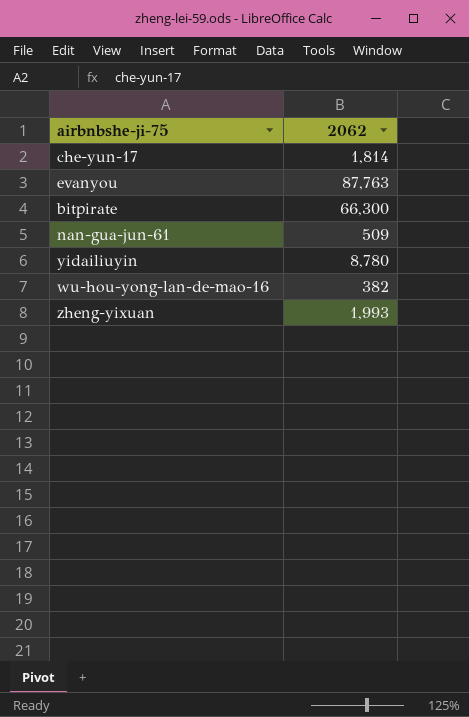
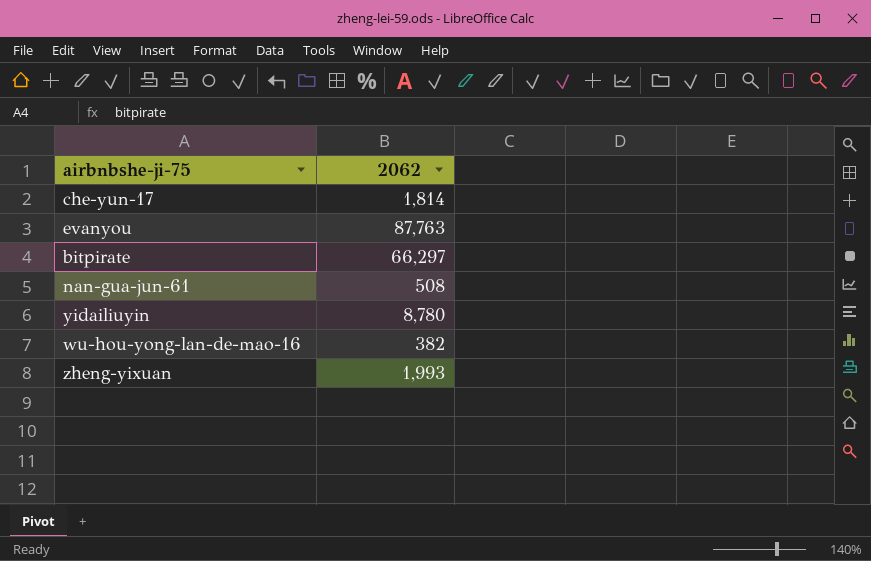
bitpirate | 2062: 66,300 -> 66,297
nan-gua-jun-61 | 2062: 509 -> 508

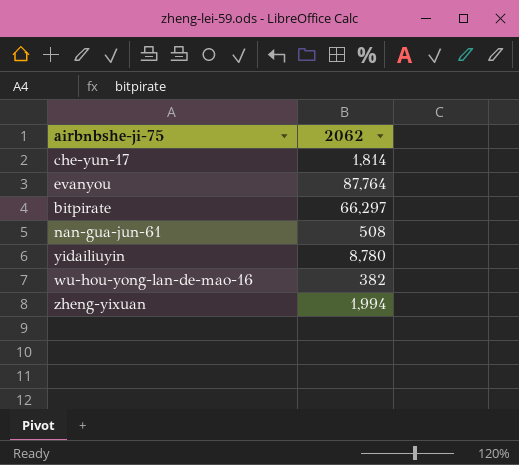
evanyou | 2062: 87,763 -> 87,764
zheng-yixuan | 2062: 1,993 -> 1,994

